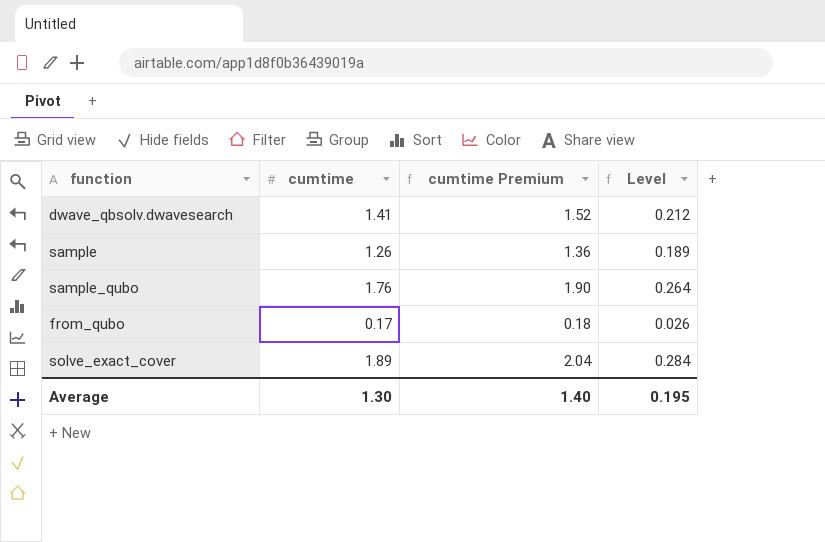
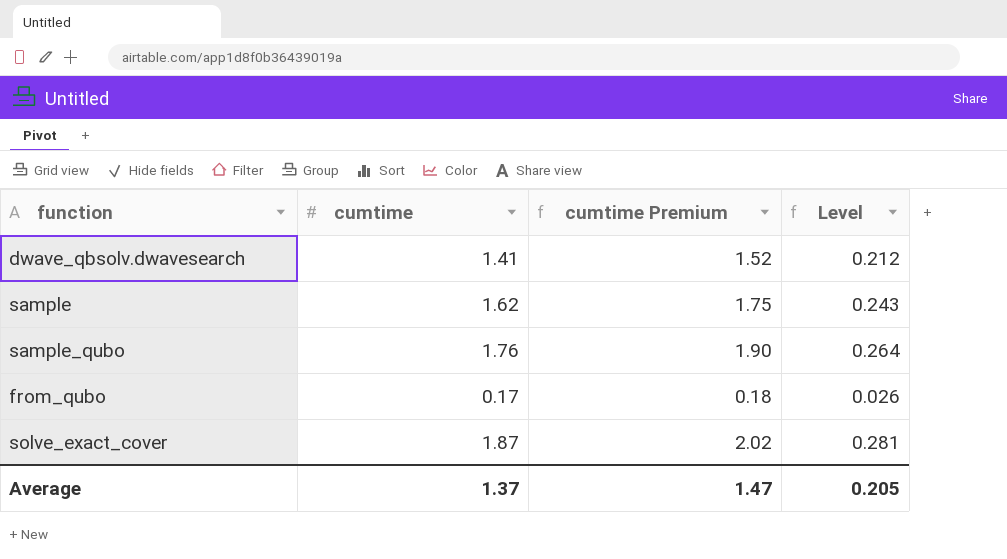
sample | cumtime: 1.26 -> 1.62
sample | cumtime Premium: 1.36 -> 1.75
sample | Level: 0.189 -> 0.243
solve_exact_cover | cumtime: 1.89 -> 1.87
solve_exact_cover | cumtime Premium: 2.04 -> 2.02
solve_exact_cover | Level: 0.284 -> 0.281
Average | cumtime: 1.30 -> 1.37
Average | cumtime Premium: 1.40 -> 1.47
Average | Level: 0.195 -> 0.205

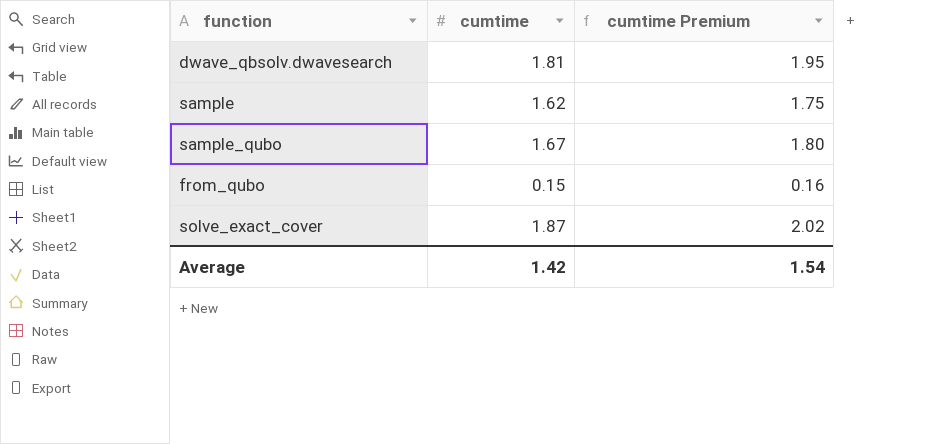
column Level | formula: [cumtime] * 0.15 -> none
dwave_qbsolv.dwavesearch | cumtime: 1.41 -> 1.81
dwave_qbsolv.dwavesearch | cumtime Premium: 1.52 -> 1.95
sample_qubo | cumtime: 1.76 -> 1.67
sample_qubo | cumtime Premium: 1.90 -> 1.80
from_qubo | cumtime: 0.17 -> 0.15
from_qubo | cumtime Premium: 0.18 -> 0.16
Average | cumtime: 1.37 -> 1.42
Average | cumtime Premium: 1.47 -> 1.54

